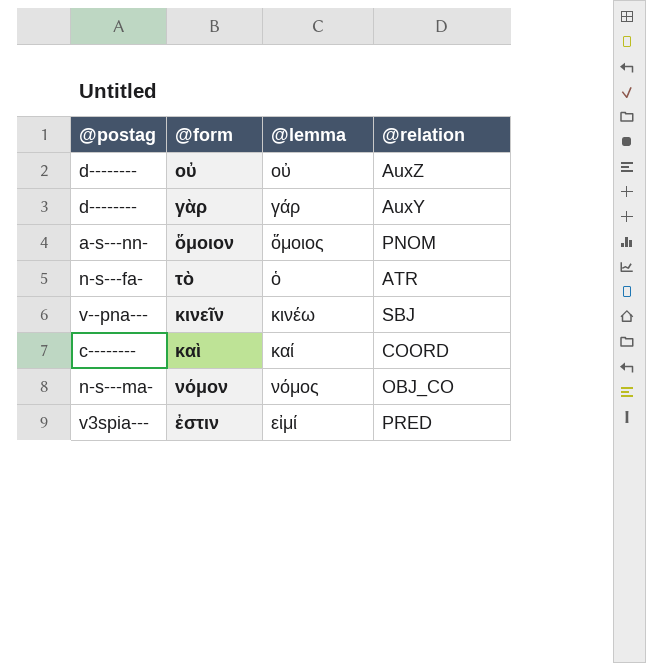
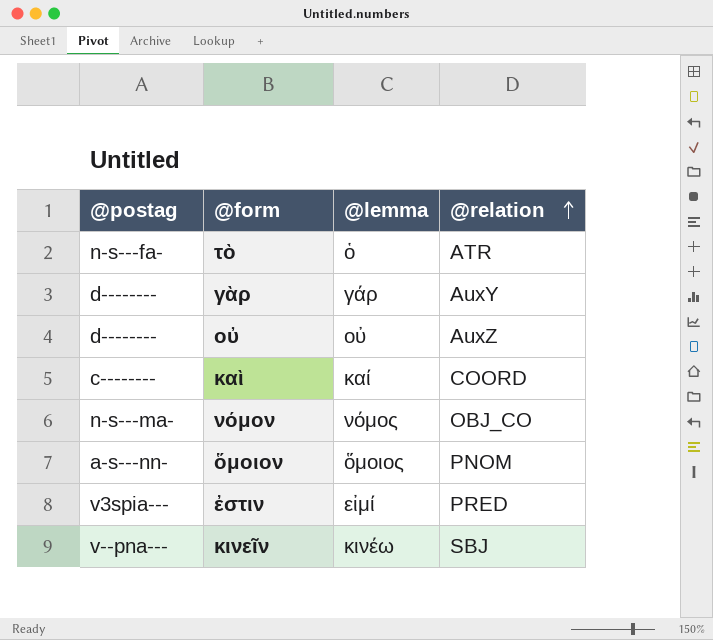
row order: none -> @relation ascending

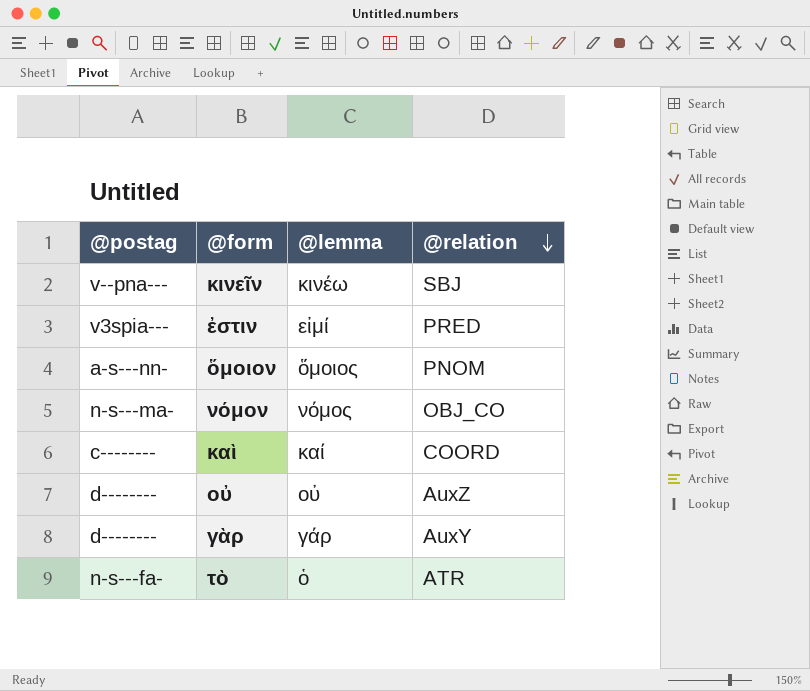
row order: @relation ascending -> @relation descending

